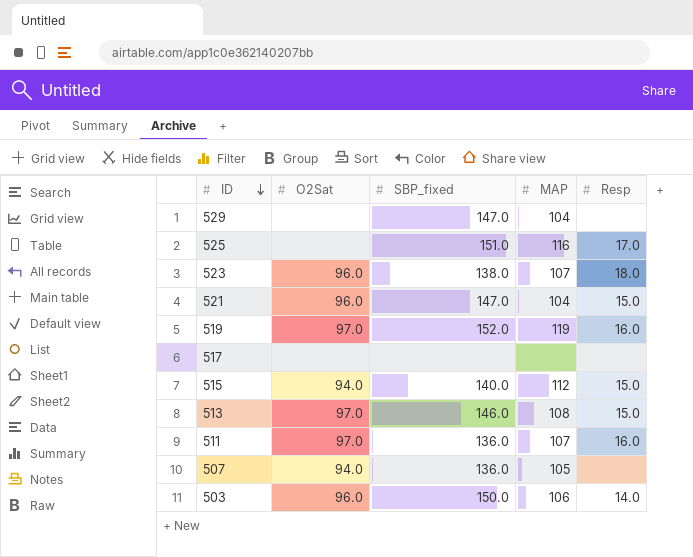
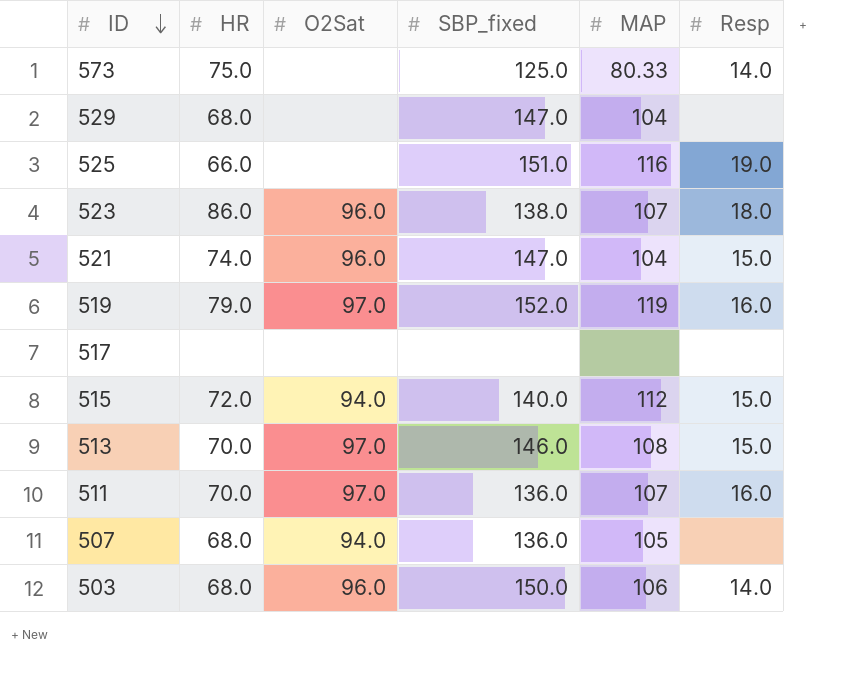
column HR | position: none -> 2
row 573: none -> 75.0 | none | 125.0 | 80.33 | 14.0
525 | Resp: 17.0 -> 19.0

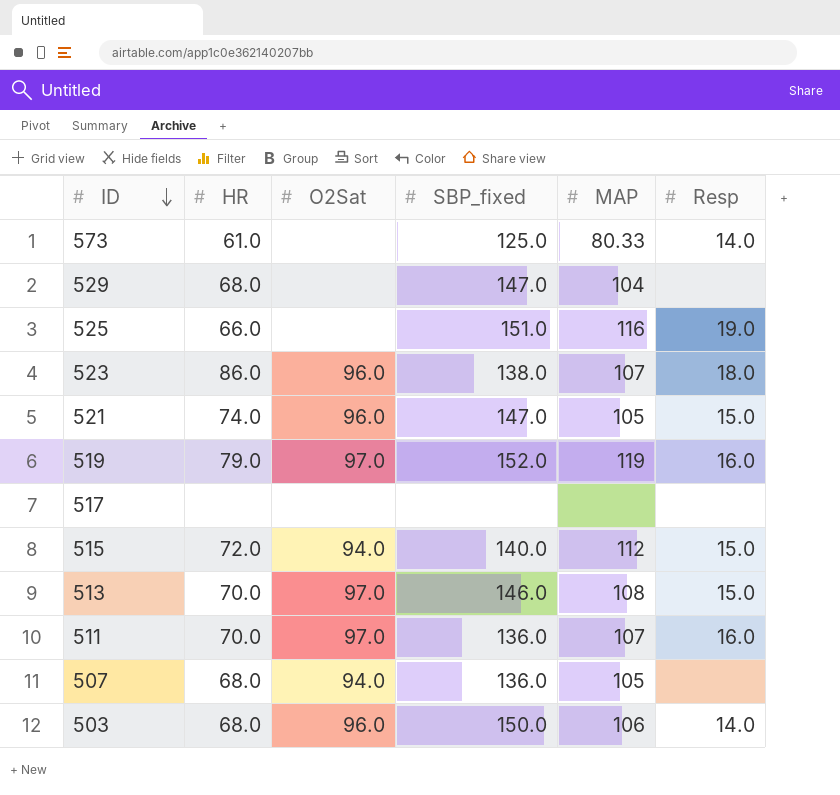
573 | HR: 75.0 -> 61.0
521 | MAP: 104 -> 105

